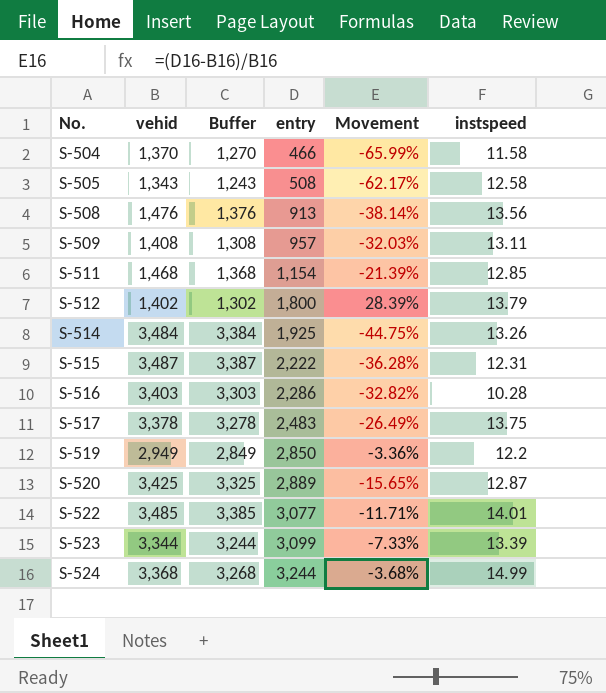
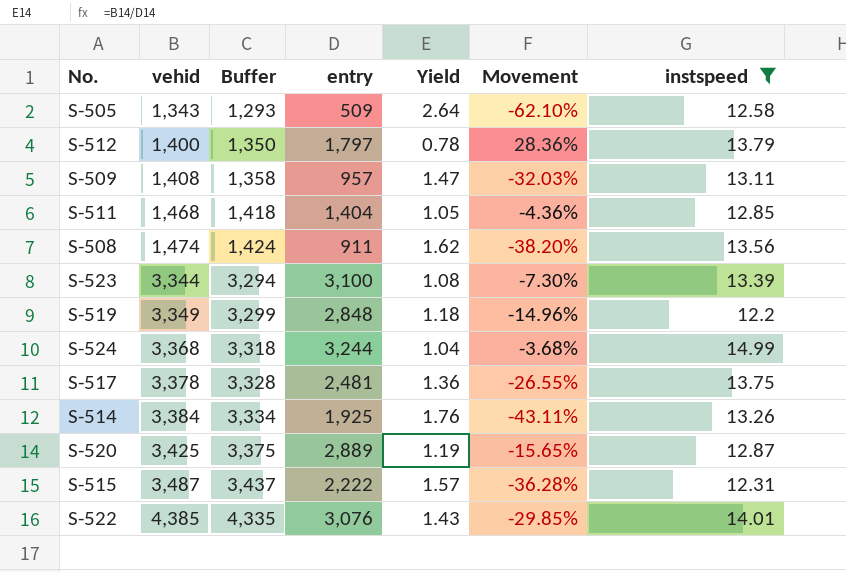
filter: none -> instspeed >= 12.2
row order: No. ascending -> vehid ascending
column Buffer | formula: [vehid] - 100 -> [vehid] - 50
column Yield | formula: none -> [vehid] / [entry]
S-505 | entry: 508 -> 509
S-505 | Movement: -62.17% -> -62.10%
S-512 | vehid: 1,402 -> 1,400
S-512 | entry: 1,800 -> 1,797
S-512 | Movement: 28.39% -> 28.36%
S-511 | entry: 1,154 -> 1,404
S-511 | Movement: -21.39% -> -4.36%
S-508 | vehid: 1,476 -> 1,474
S-508 | entry: 913 -> 911
S-508 | Movement: -38.14% -> -38.20%
S-523 | entry: 3,099 -> 3,100
S-523 | Movement: -7.33% -> -7.30%
S-519 | vehid: 2,949 -> 3,349
S-519 | entry: 2,850 -> 2,848
S-519 | Movement: -3.36% -> -14.96%
S-517 | entry: 2,483 -> 2,481
S-517 | Movement: -26.49% -> -26.55%
S-514 | vehid: 3,484 -> 3,384
S-514 | Movement: -44.75% -> -43.11%
S-522 | vehid: 3,485 -> 4,385
S-522 | entry: 3,077 -> 3,076
S-522 | Movement: -11.71% -> -29.85%

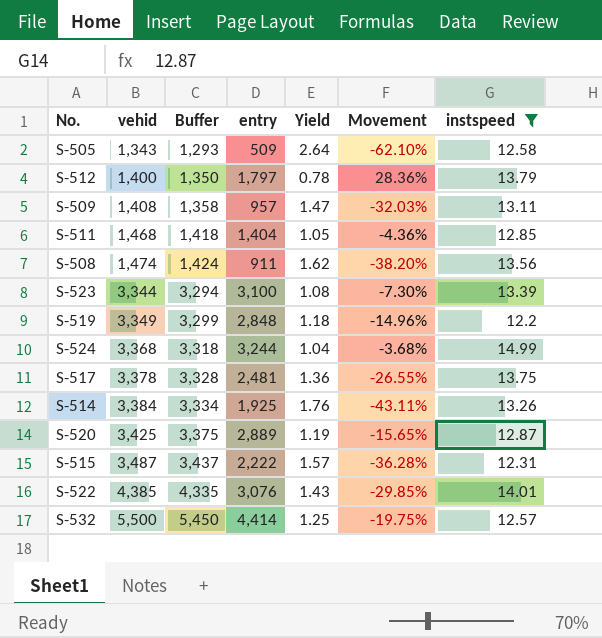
row S-532: none -> 5,500 | 5,450 | 4,414 | 1.25 | -19.75% | 12.57

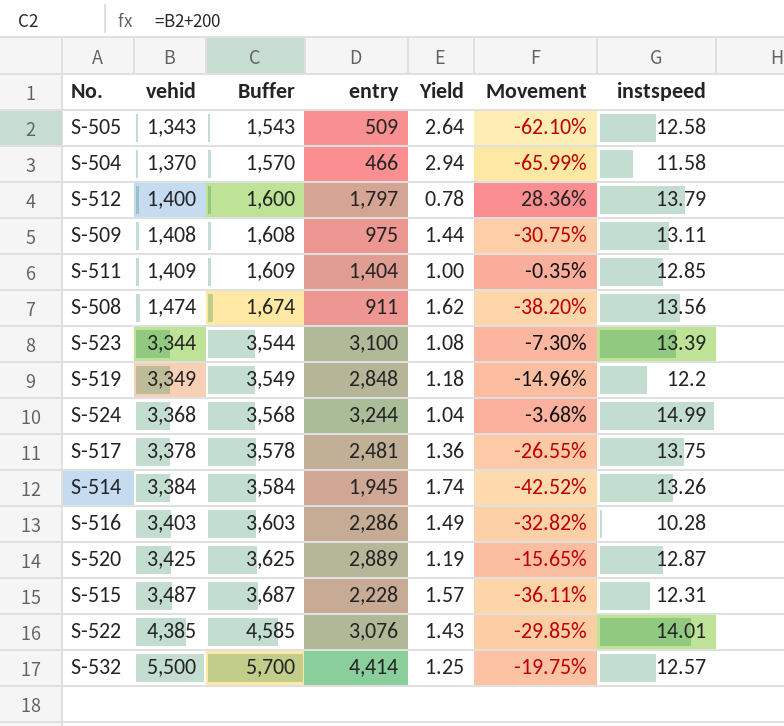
filter: instspeed >= 12.2 -> none
column Buffer | formula: [vehid] - 50 -> [vehid] + 200
S-509 | entry: 957 -> 975
S-509 | Yield: 1.47 -> 1.44
S-509 | Movement: -32.03% -> -30.75%
S-511 | vehid: 1,468 -> 1,409
S-511 | Yield: 1.05 -> 1.00
S-511 | Movement: -4.36% -> -0.35%
S-514 | entry: 1,925 -> 1,945
S-514 | Yield: 1.76 -> 1.74
S-514 | Movement: -43.11% -> -42.52%
S-515 | entry: 2,222 -> 2,228
S-515 | Movement: -36.28% -> -36.11%

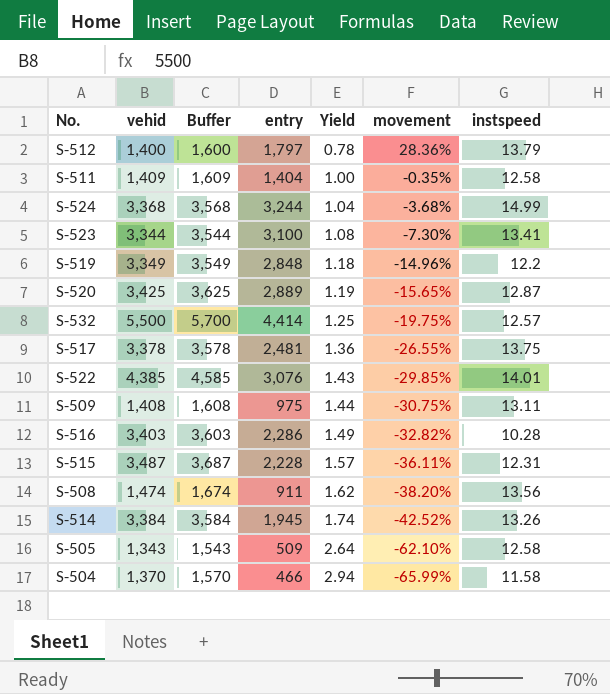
row order: vehid ascending -> Yield ascending
column name: Movement -> movement
S-511 | instspeed: 12.85 -> 12.58
S-523 | instspeed: 13.39 -> 13.41

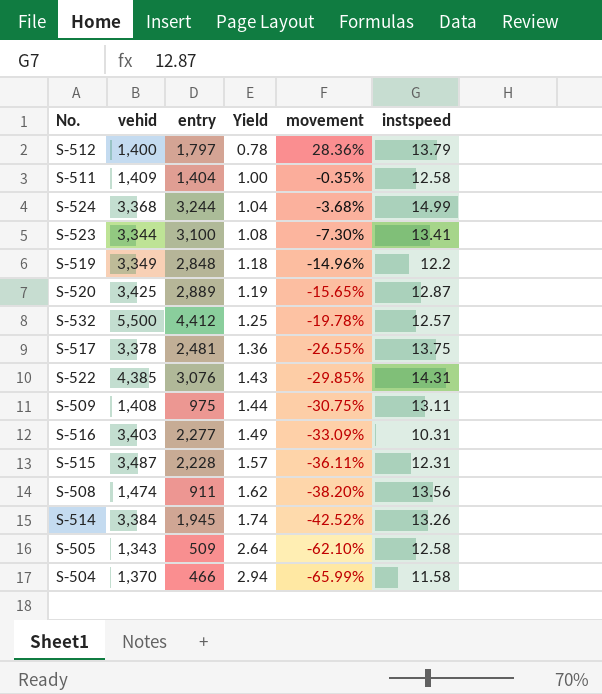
column Buffer | formula: [vehid] + 200 -> none
S-532 | entry: 4,414 -> 4,412
S-532 | movement: -19.75% -> -19.78%
S-522 | instspeed: 14.01 -> 14.31
S-516 | entry: 2,286 -> 2,277
S-516 | movement: -32.82% -> -33.09%
S-516 | instspeed: 10.28 -> 10.31

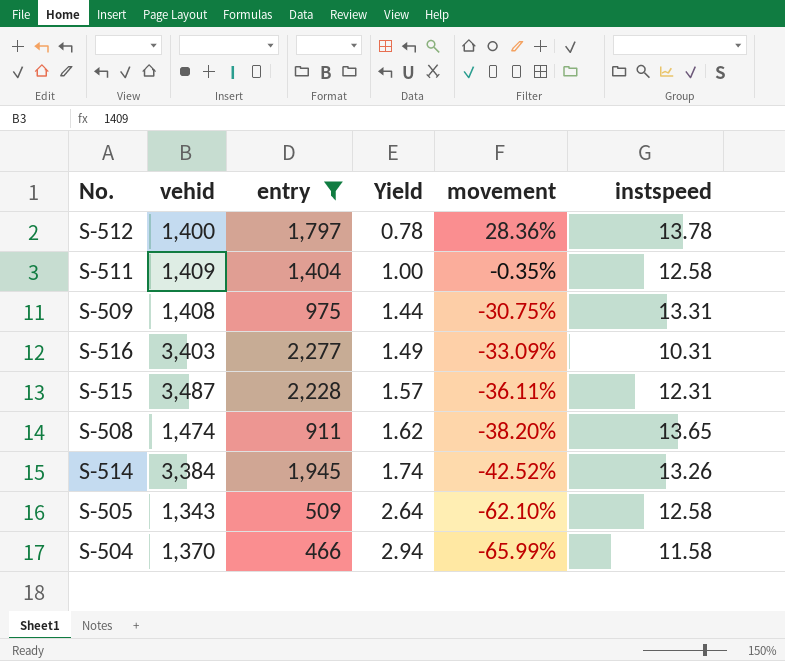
filter: none -> entry <= 2,277
S-512 | instspeed: 13.79 -> 13.78
S-509 | instspeed: 13.11 -> 13.31
S-508 | instspeed: 13.56 -> 13.65

